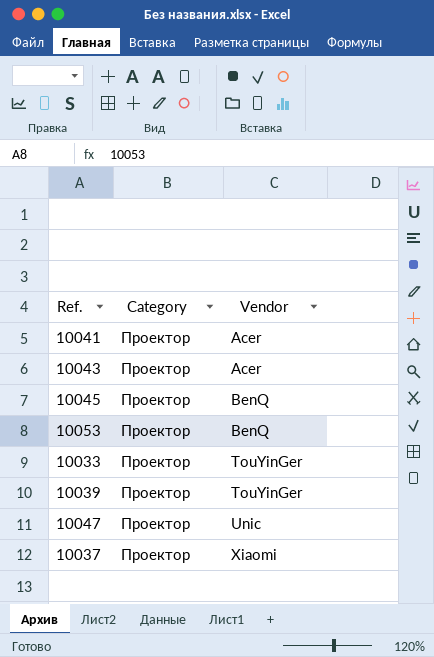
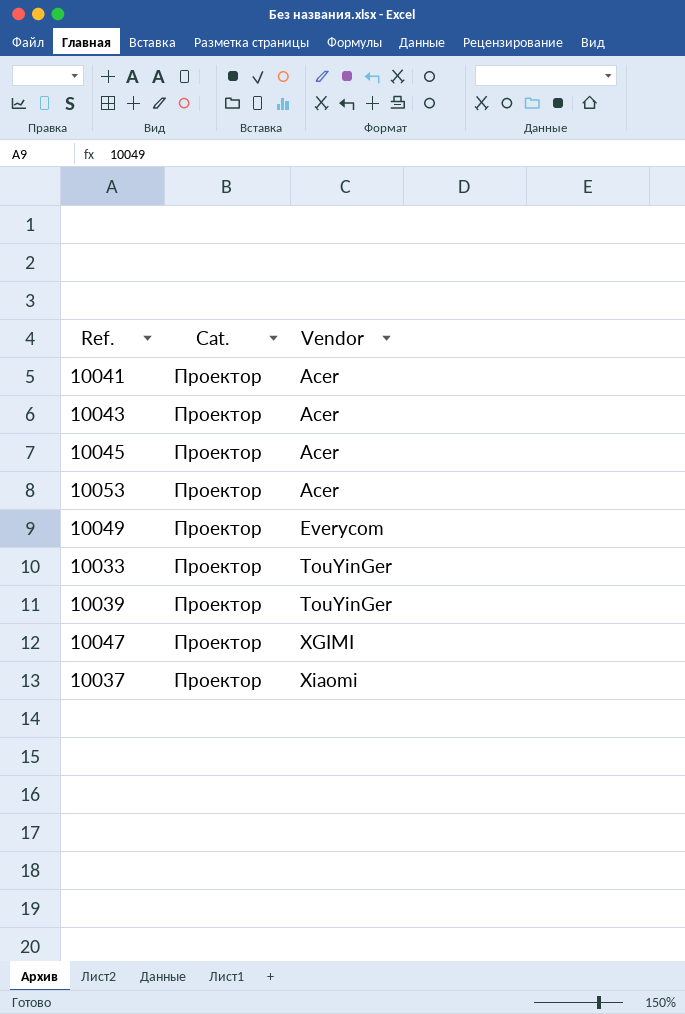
column name: Category -> Cat.
10045 | Vendor: BenQ -> Acer
10053 | Vendor: BenQ -> Acer
row 10049: none -> Проектор | Everycom
10047 | Vendor: Unic -> XGIMI

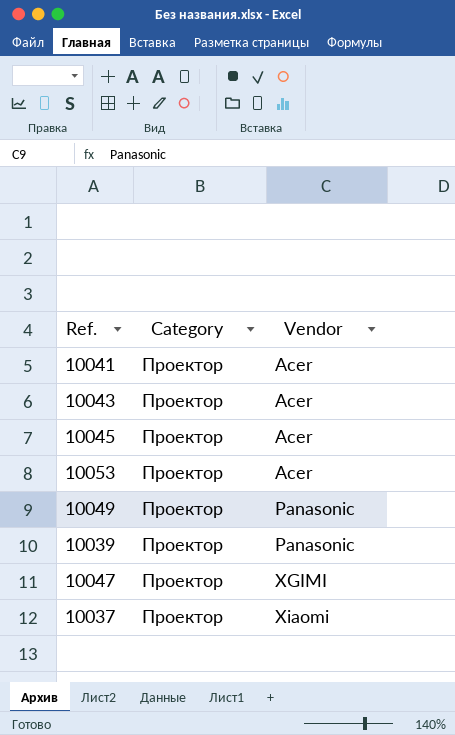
column name: Cat. -> Category
row 10033: Проектор | TouYinGer -> none
10049 | Vendor: Everycom -> Panasonic
10039 | Vendor: TouYinGer -> Panasonic

